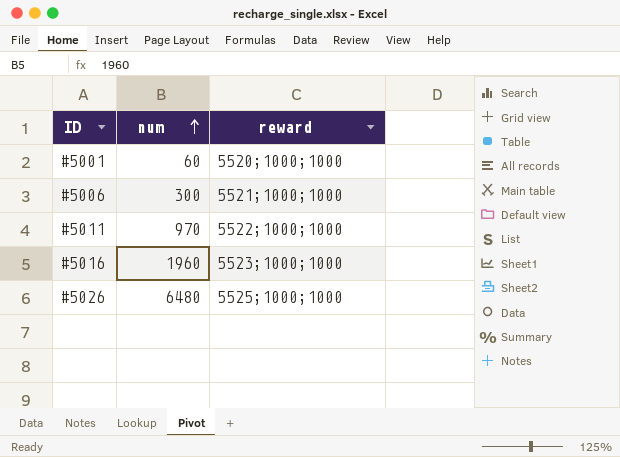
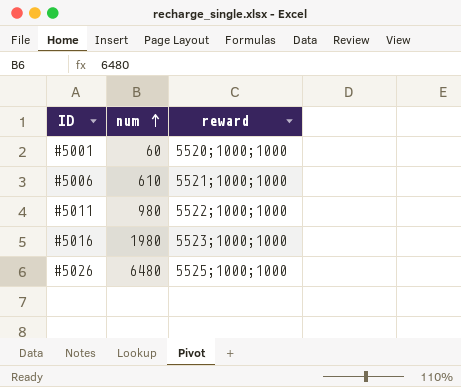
#5006 | num: 300 -> 610
#5011 | num: 970 -> 980
#5016 | num: 1960 -> 1980

